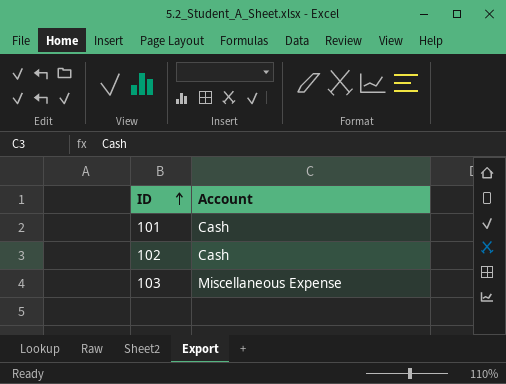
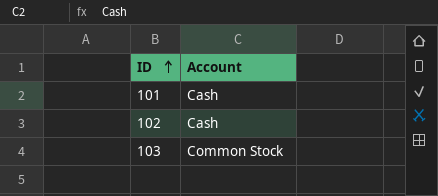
103 | Account: Miscellaneous Expense -> Common Stock

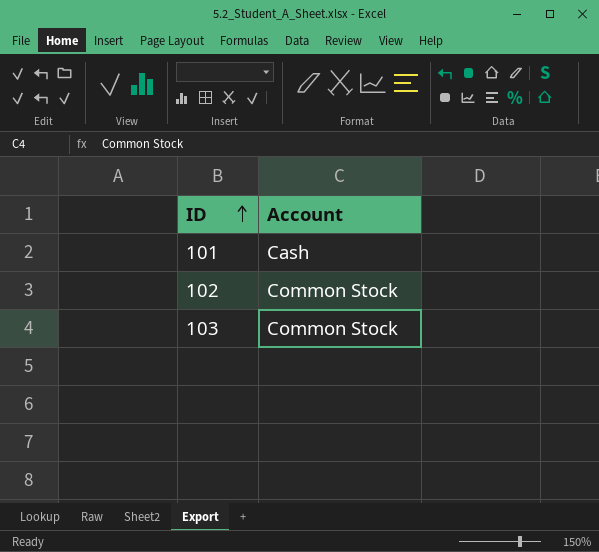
102 | Account: Cash -> Common Stock

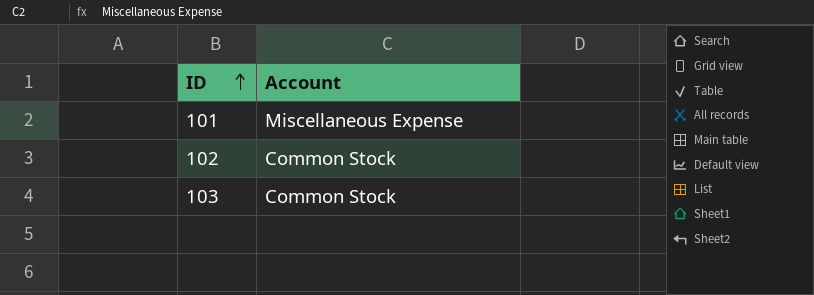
101 | Account: Cash -> Miscellaneous Expense

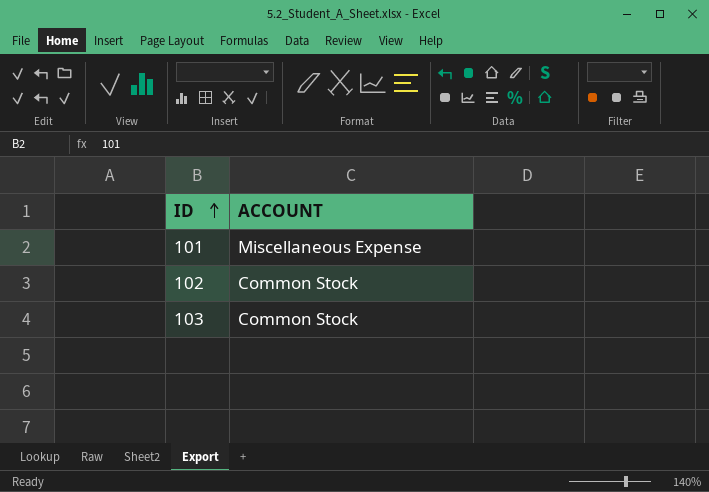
column name: Account -> ACCOUNT

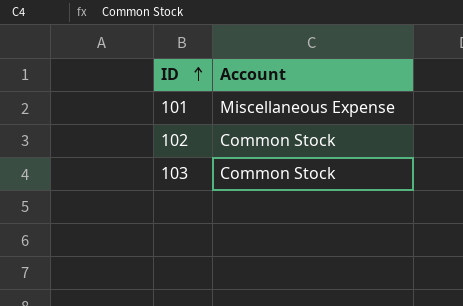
column name: ACCOUNT -> Account

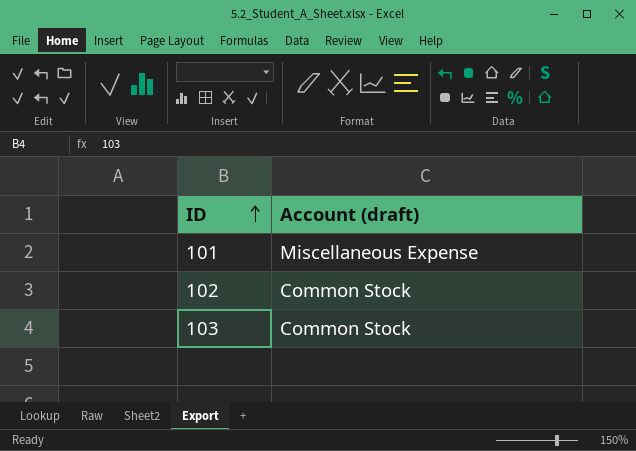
column name: Account -> Account (draft)

